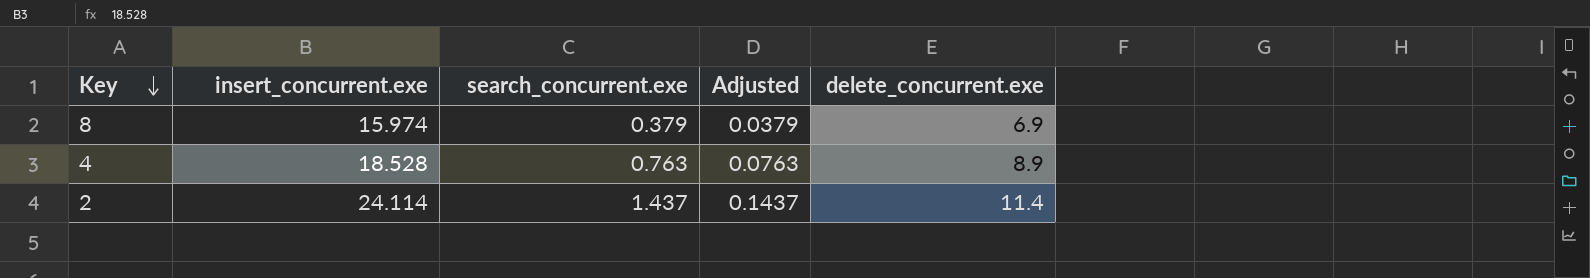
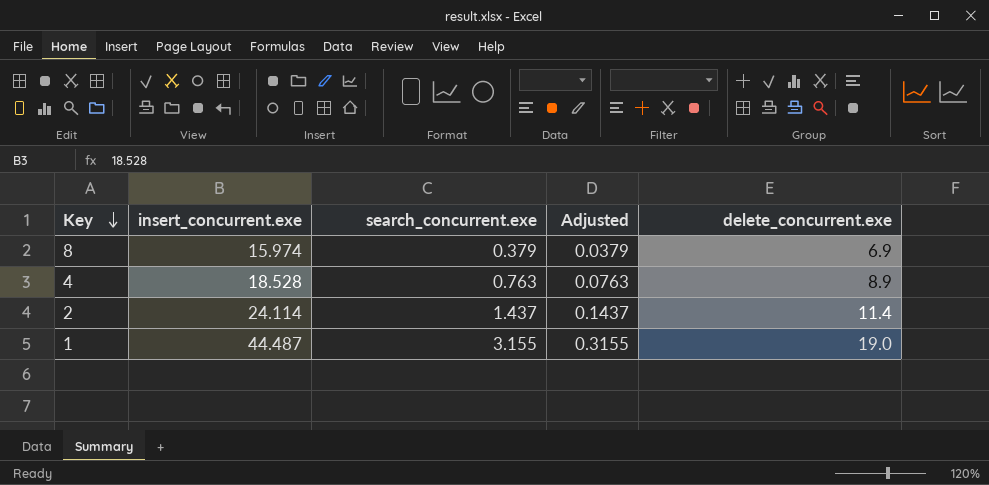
row 1: none -> 44.487 | 3.155 | 0.3155 | 19.0

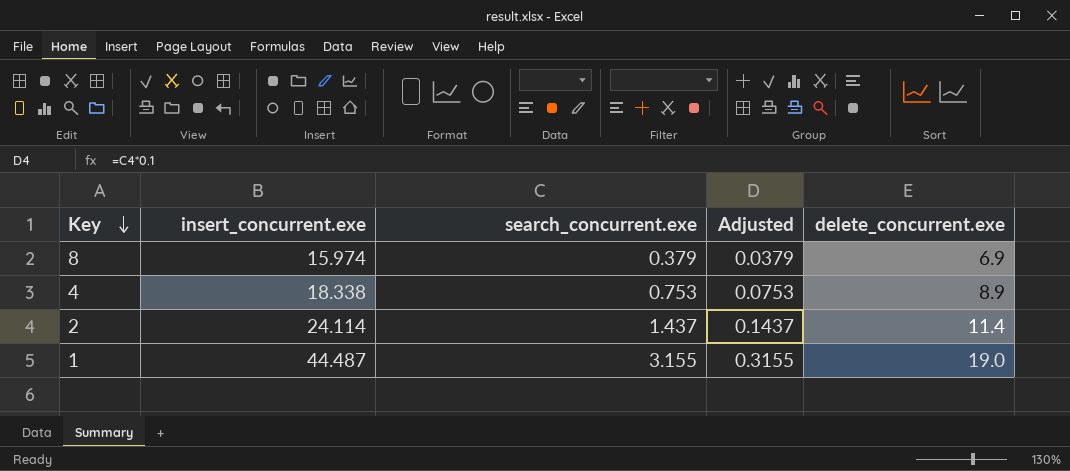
4 | insert_concurrent.exe: 18.528 -> 18.338
4 | search_concurrent.exe: 0.763 -> 0.753
4 | Adjusted: 0.0763 -> 0.0753

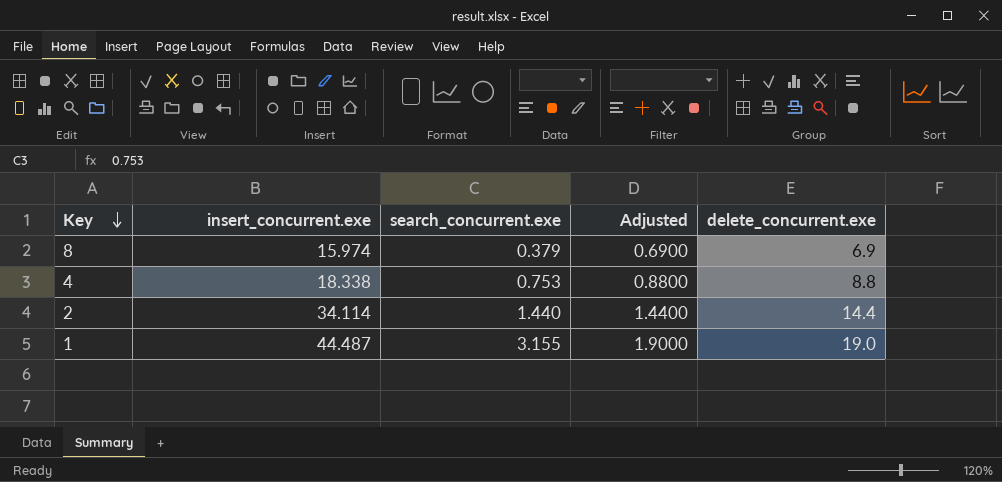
column Adjusted | formula: [search_concurrent.exe] * 0.1 -> [delete_concurrent.exe] * 0.1
4 | delete_concurrent.exe: 8.9 -> 8.8
2 | insert_concurrent.exe: 24.114 -> 34.114
2 | search_concurrent.exe: 1.437 -> 1.440
2 | delete_concurrent.exe: 11.4 -> 14.4

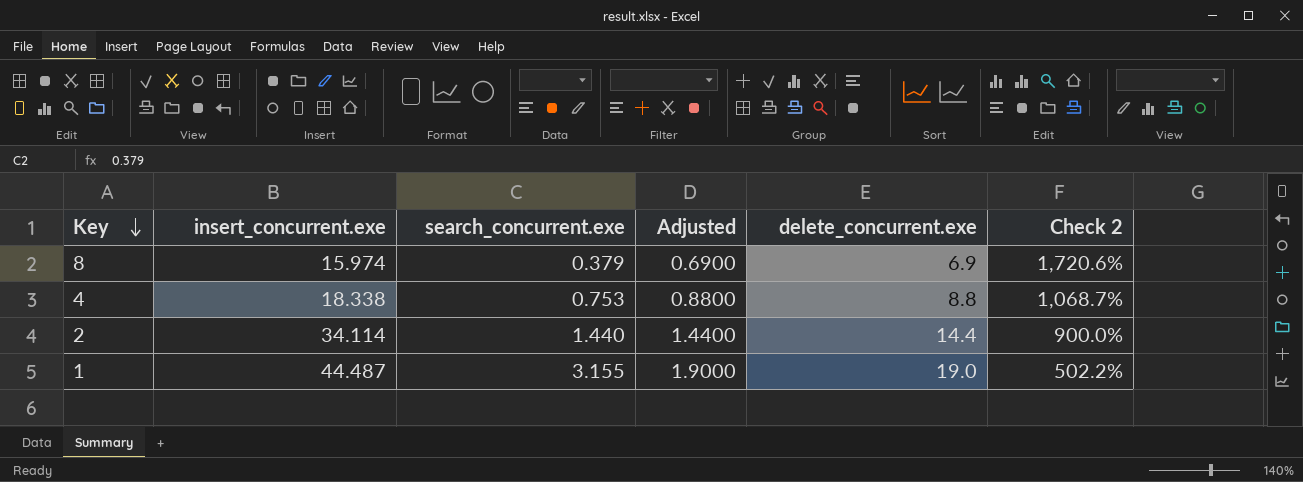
column Check 2 | formula: none -> ([delete_concurrent.exe] - [search_concurrent.exe]) / [search_concurrent.exe]

